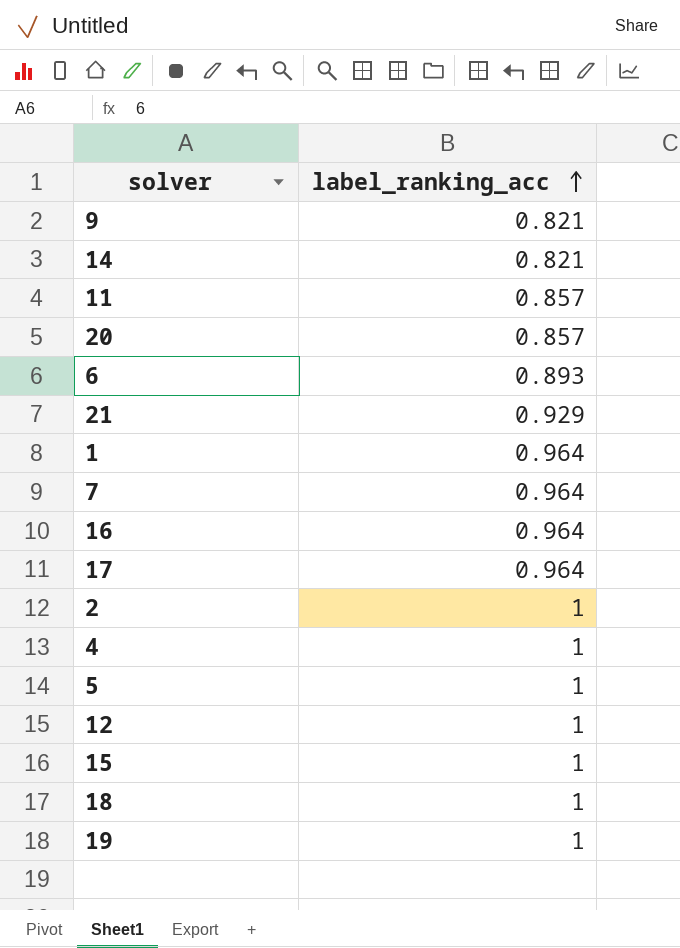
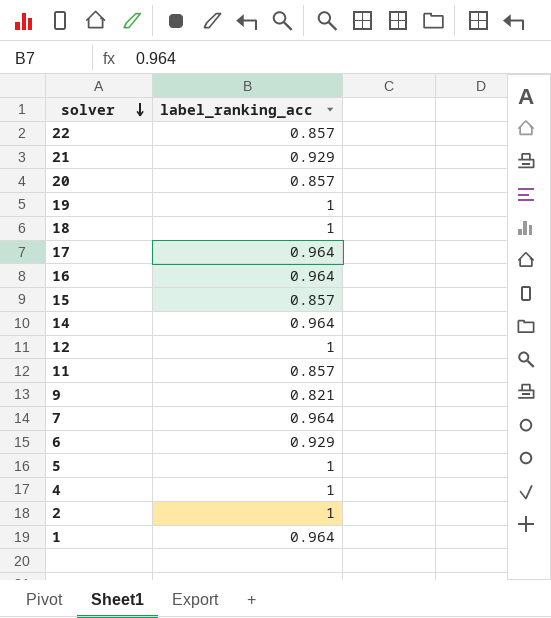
row order: label_ranking_acc ascending -> solver descending
row 22: none -> 0.857
15 | label_ranking_acc: 1 -> 0.857
14 | label_ranking_acc: 0.821 -> 0.964
6 | label_ranking_acc: 0.893 -> 0.929

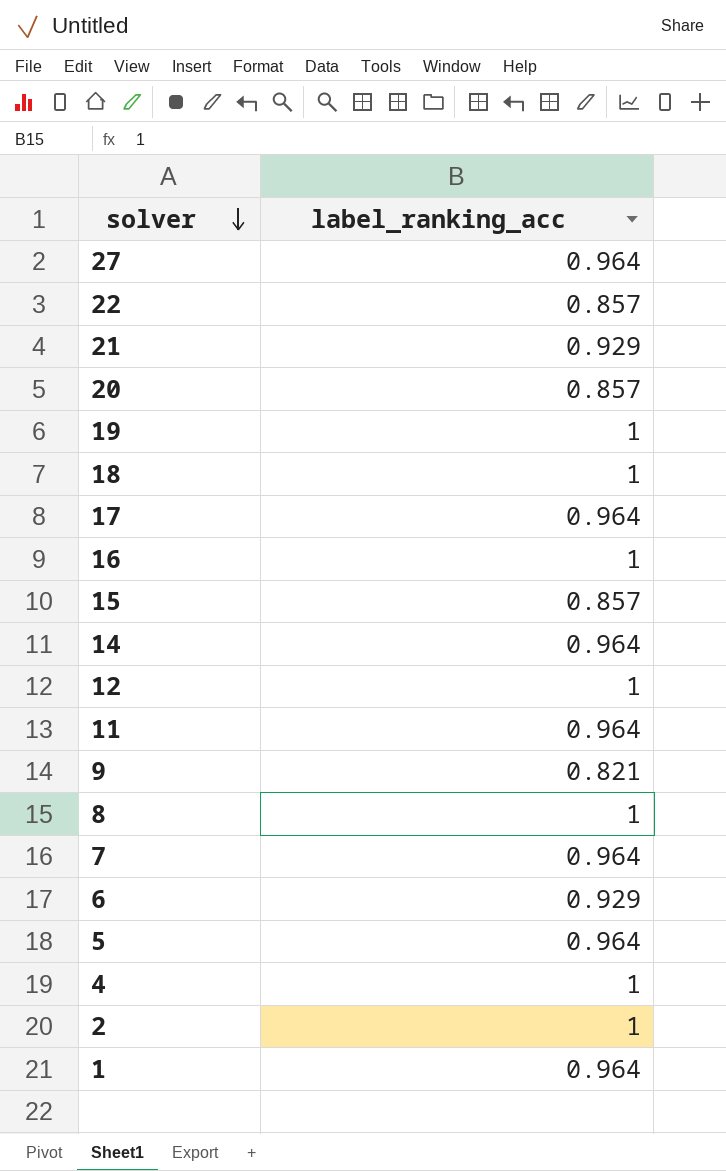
row 27: none -> 0.964
16 | label_ranking_acc: 0.964 -> 1
11 | label_ranking_acc: 0.857 -> 0.964
row 8: none -> 1
5 | label_ranking_acc: 1 -> 0.964

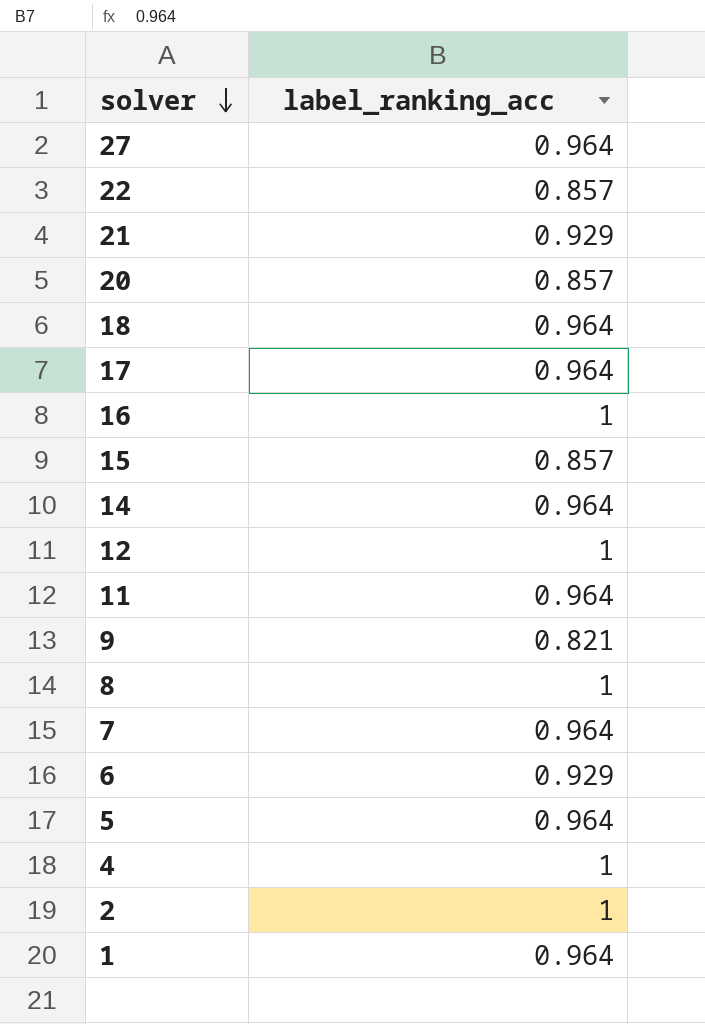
row 19: 1 -> none
18 | label_ranking_acc: 1 -> 0.964

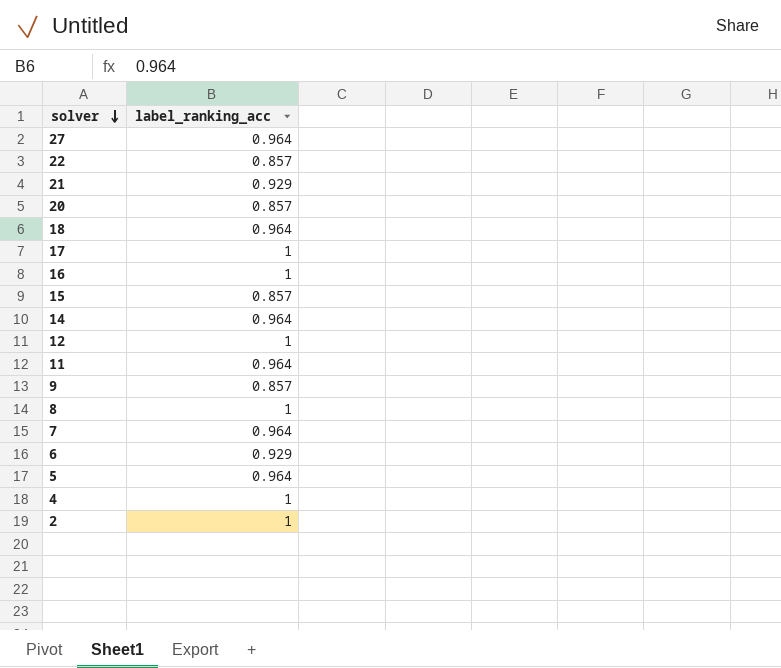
row 1: 0.964 -> none
17 | label_ranking_acc: 0.964 -> 1
9 | label_ranking_acc: 0.821 -> 0.857

